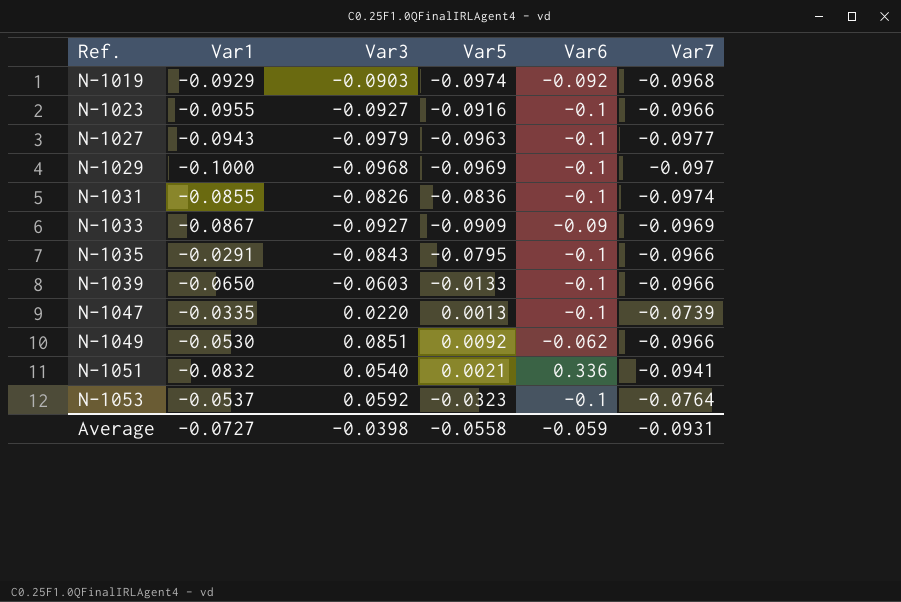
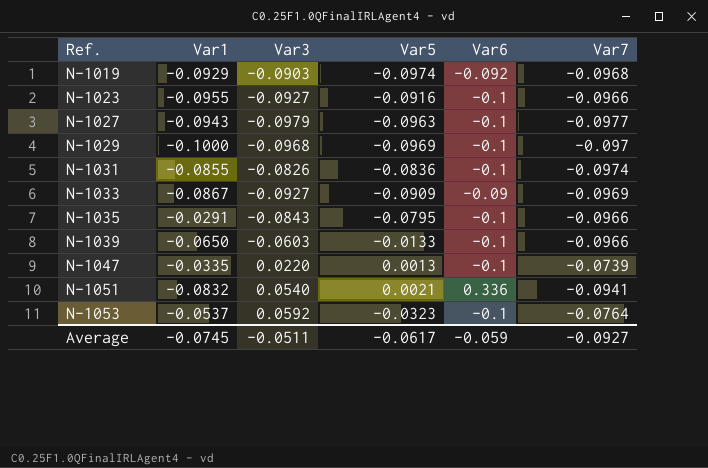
row N-1049: -0.0530 | 0.0851 | 0.0092 | -0.062 | -0.0966 -> none
Average | Var1: -0.0727 -> -0.0745
Average | Var3: -0.0398 -> -0.0511
Average | Var5: -0.0558 -> -0.0617
Average | Var7: -0.0931 -> -0.0927

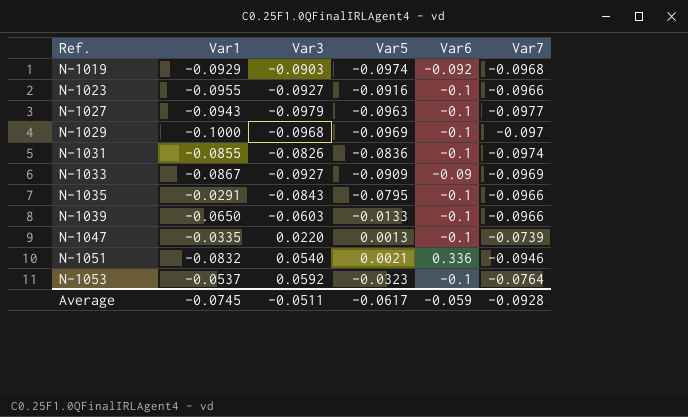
N-1051 | Var7: -0.0941 -> -0.0946
Average | Var7: -0.0927 -> -0.0928

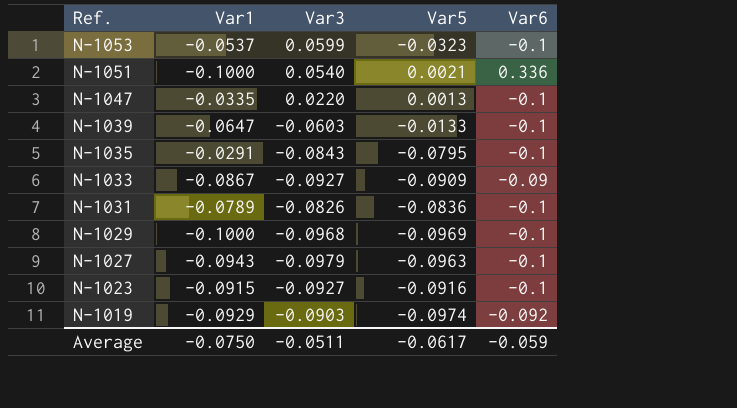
row order: Ref. ascending -> Ref. descending
column Var7 | position: 6 -> none
N-1053 | Var3: 0.0592 -> 0.0599
N-1051 | Var1: -0.0832 -> -0.1000
N-1039 | Var1: -0.0650 -> -0.0647
N-1031 | Var1: -0.0855 -> -0.0789
N-1023 | Var1: -0.0955 -> -0.0915
Average | Var1: -0.0745 -> -0.0750

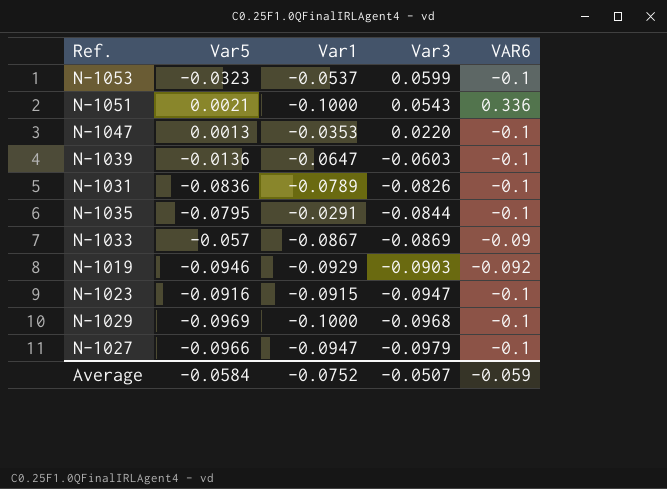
row order: Ref. descending -> Var3 descending
column Var5 | position: 4 -> 2
column name: Var6 -> VAR6
N-1051 | Var3: 0.0540 -> 0.0543
N-1047 | Var1: -0.0335 -> -0.0353
N-1039 | Var5: -0.0133 -> -0.0136
N-1035 | Var3: -0.0843 -> -0.0844
N-1033 | Var5: -0.0909 -> -0.057
N-1033 | Var3: -0.0927 -> -0.0869
N-1019 | Var5: -0.0974 -> -0.0946
N-1023 | Var3: -0.0927 -> -0.0947
N-1027 | Var5: -0.0963 -> -0.0966
N-1027 | Var1: -0.0943 -> -0.0947
Average | Var5: -0.0617 -> -0.0584
Average | Var1: -0.0750 -> -0.0752
Average | Var3: -0.0511 -> -0.0507

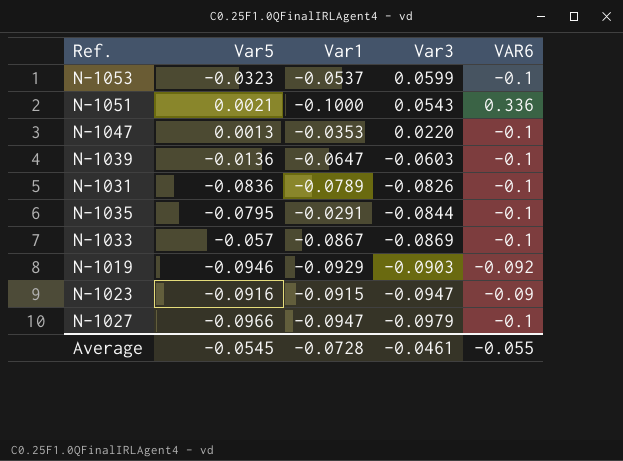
row N-1029: -0.0969 | -0.1000 | -0.0968 | -0.1 -> none
N-1033 | VAR6: -0.09 -> -0.1
N-1023 | VAR6: -0.1 -> -0.09
Average | Var5: -0.0584 -> -0.0545
Average | Var1: -0.0752 -> -0.0728
Average | Var3: -0.0507 -> -0.0461
Average | VAR6: -0.059 -> -0.055

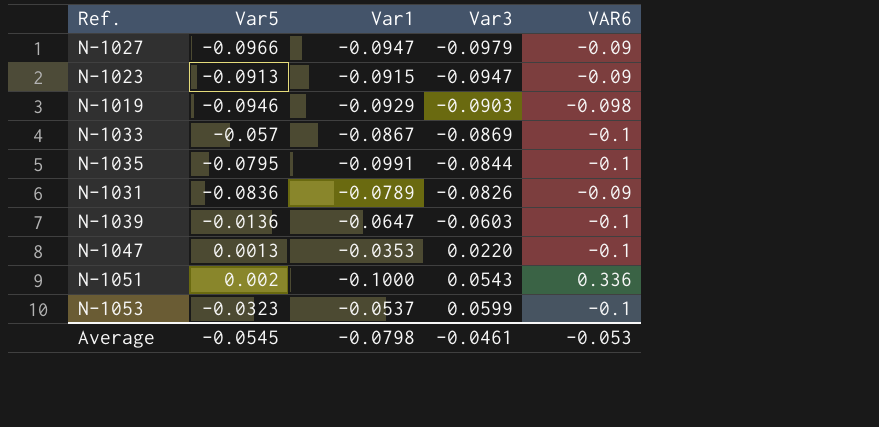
row order: Var3 descending -> Var3 ascending
N-1027 | VAR6: -0.1 -> -0.09
N-1023 | Var5: -0.0916 -> -0.0913
N-1019 | VAR6: -0.092 -> -0.098
N-1035 | Var1: -0.0291 -> -0.0991
N-1031 | VAR6: -0.1 -> -0.09
N-1051 | Var5: 0.0021 -> 0.002
Average | Var1: -0.0728 -> -0.0798
Average | VAR6: -0.055 -> -0.053

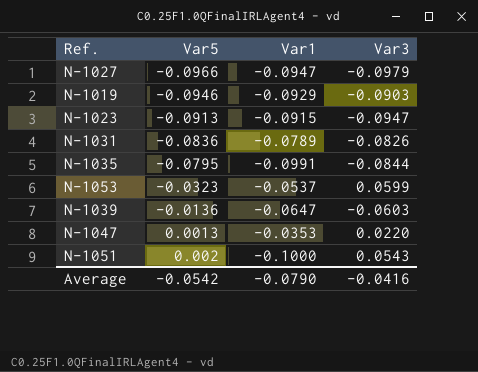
row order: Var3 ascending -> Var5 ascending
column VAR6 | position: 5 -> none
row N-1033: -0.057 | -0.0867 | -0.0869 | -0.1 -> none
Average | Var5: -0.0545 -> -0.0542
Average | Var1: -0.0798 -> -0.0790
Average | Var3: -0.0461 -> -0.0416

